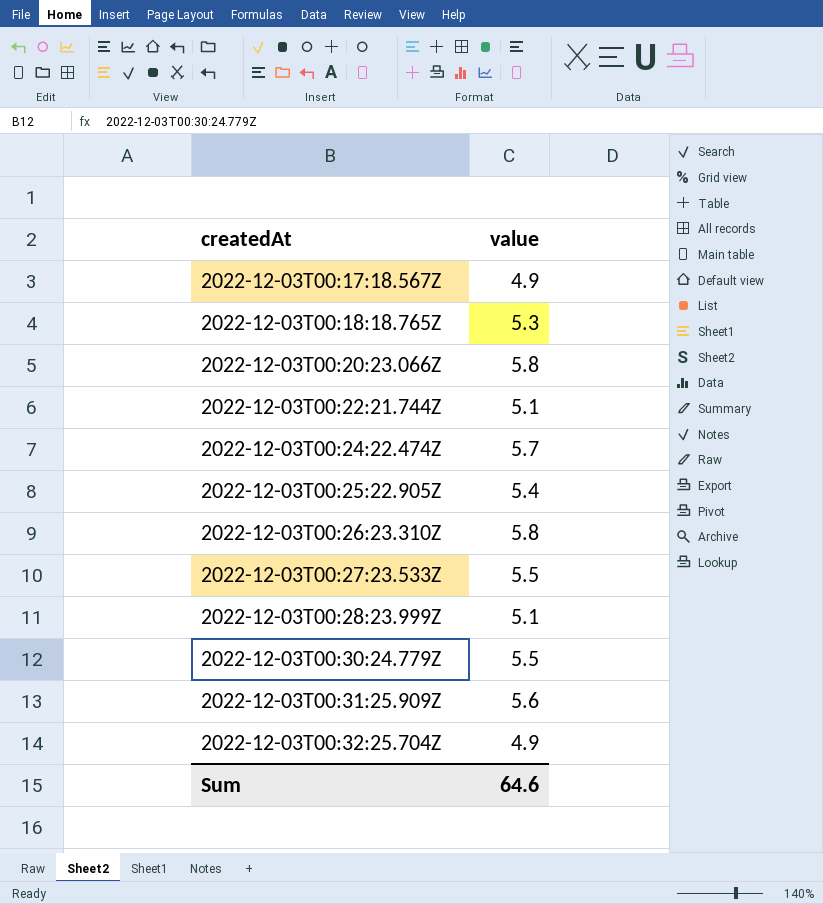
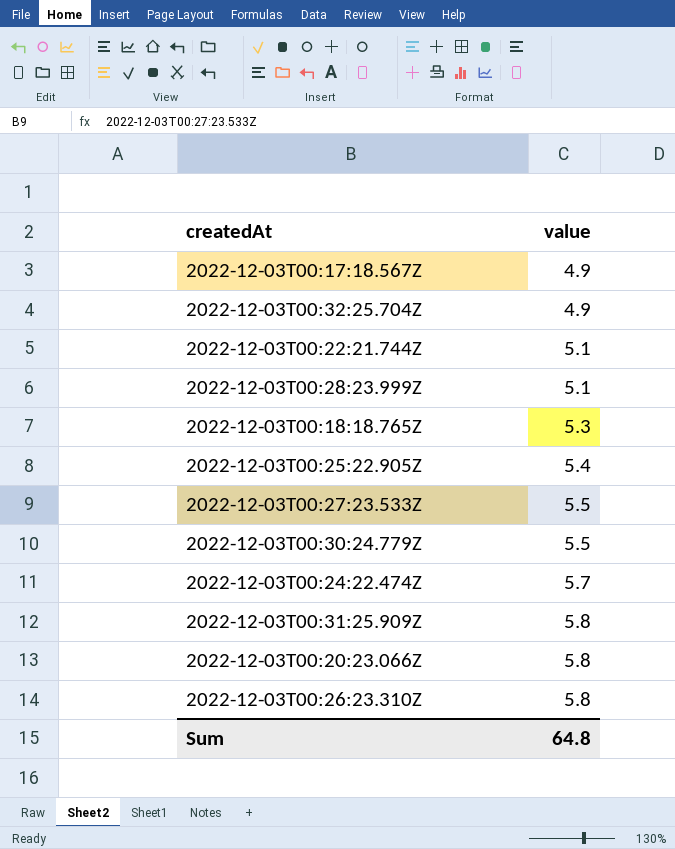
row order: createdAt ascending -> value ascending
2022-12-03T00:31:25.909Z | value: 5.6 -> 5.8
Sum | value: 64.6 -> 64.8

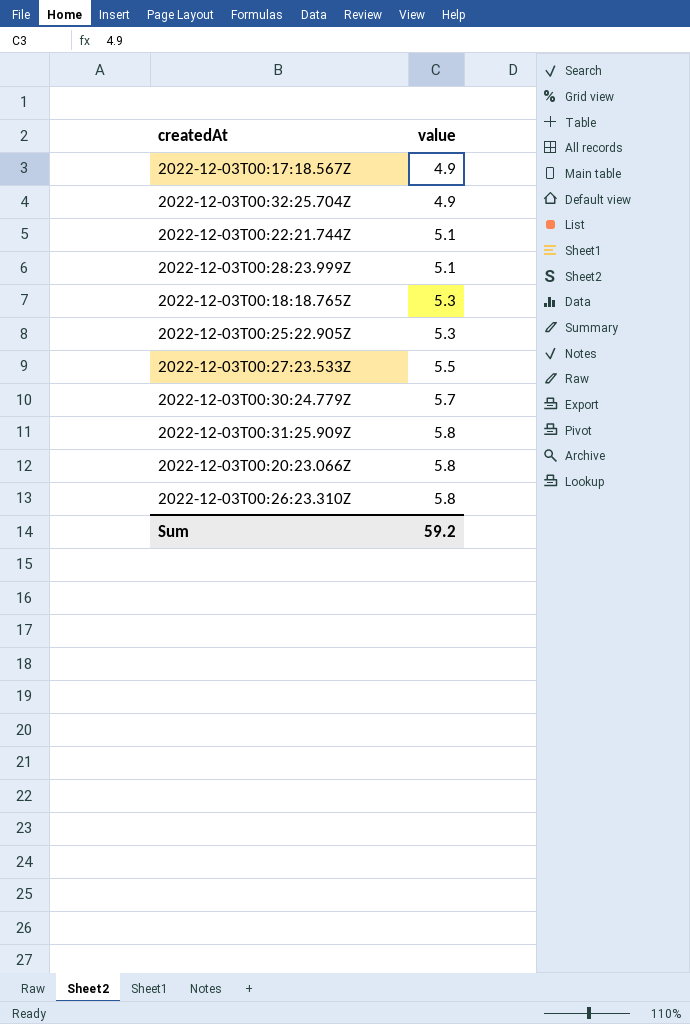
row 2022-12-03T00:24:22.474Z: 5.7 -> none
2022-12-03T00:25:22.905Z | value: 5.4 -> 5.3
2022-12-03T00:30:24.779Z | value: 5.5 -> 5.7
Sum | value: 64.8 -> 59.2

